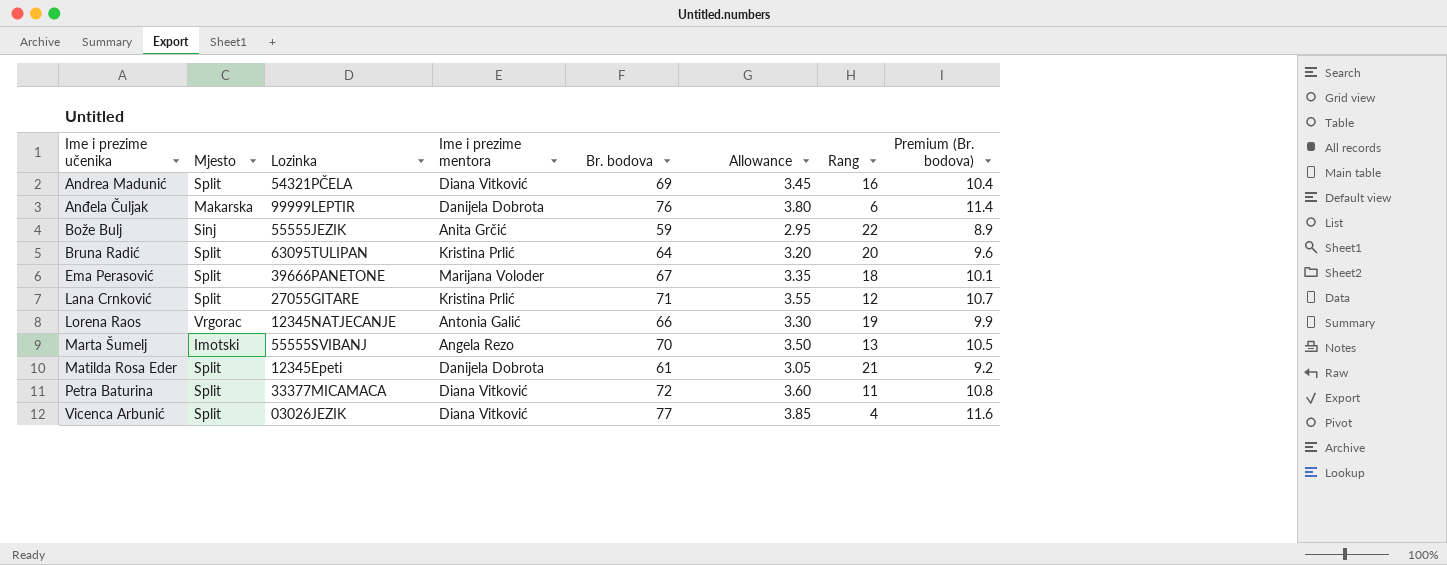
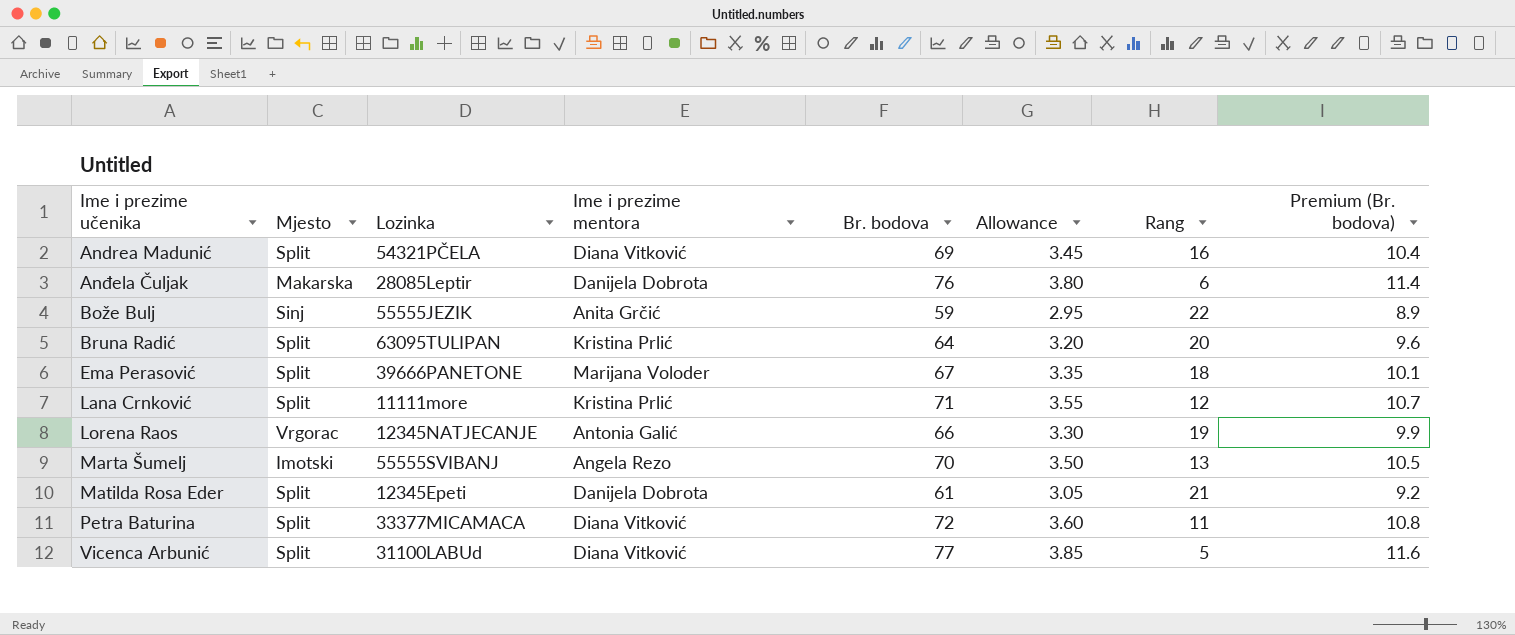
Anđela Čuljak | Lozinka: 99999LEPTIR -> 28085Leptir
Lana Crnković | Lozinka: 27055GITARE -> 11111more
Vicenca Arbunić | Lozinka: 03026JEZIK -> 31100LABUd
Vicenca Arbunić | Rang: 4 -> 5

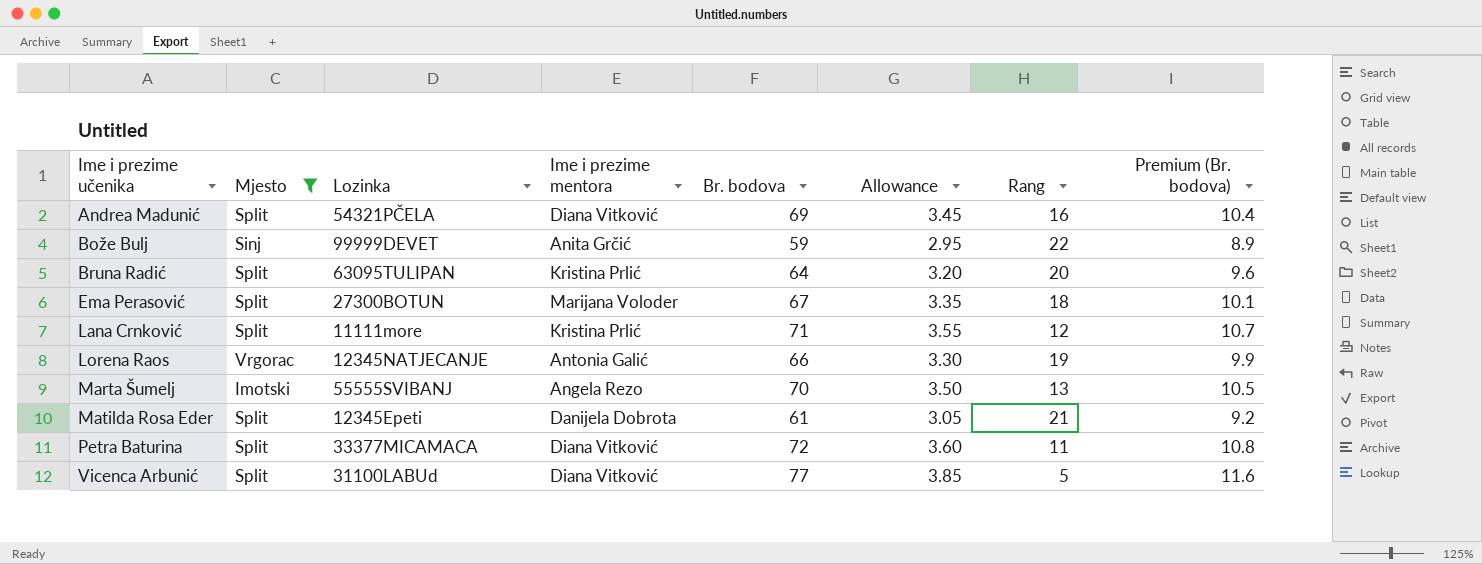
filter: none -> Mjesto != Makarska
Bože Bulj | Lozinka: 55555JEZIK -> 99999DEVET
Ema Perasović | Lozinka: 39666PANETONE -> 27300BOTUN

